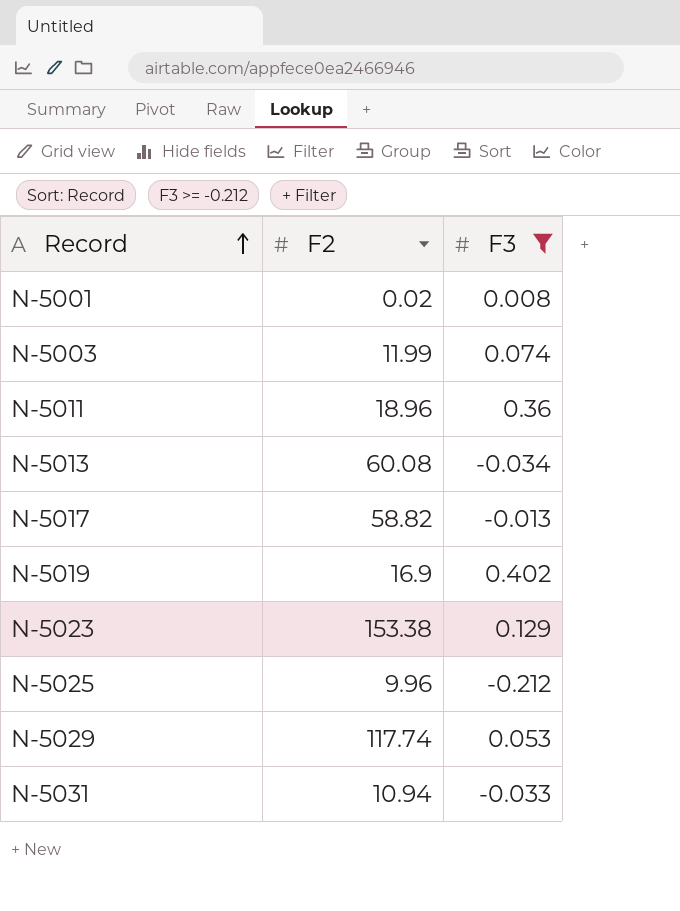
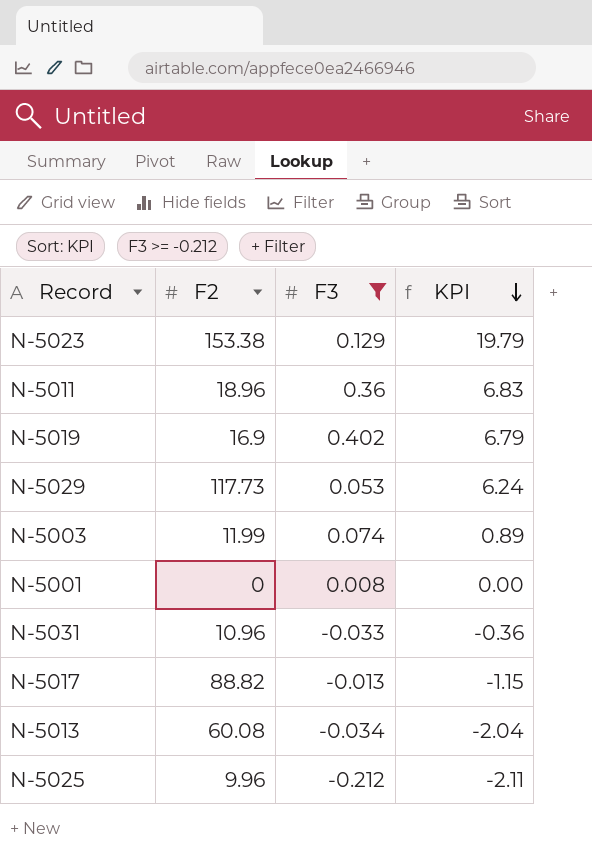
row order: Record ascending -> KPI descending
column KPI | formula: none -> [F2] * [F3]
N-5029 | F2: 117.74 -> 117.73
N-5001 | F2: 0.02 -> 0
N-5031 | F2: 10.94 -> 10.96
N-5017 | F2: 58.82 -> 88.82

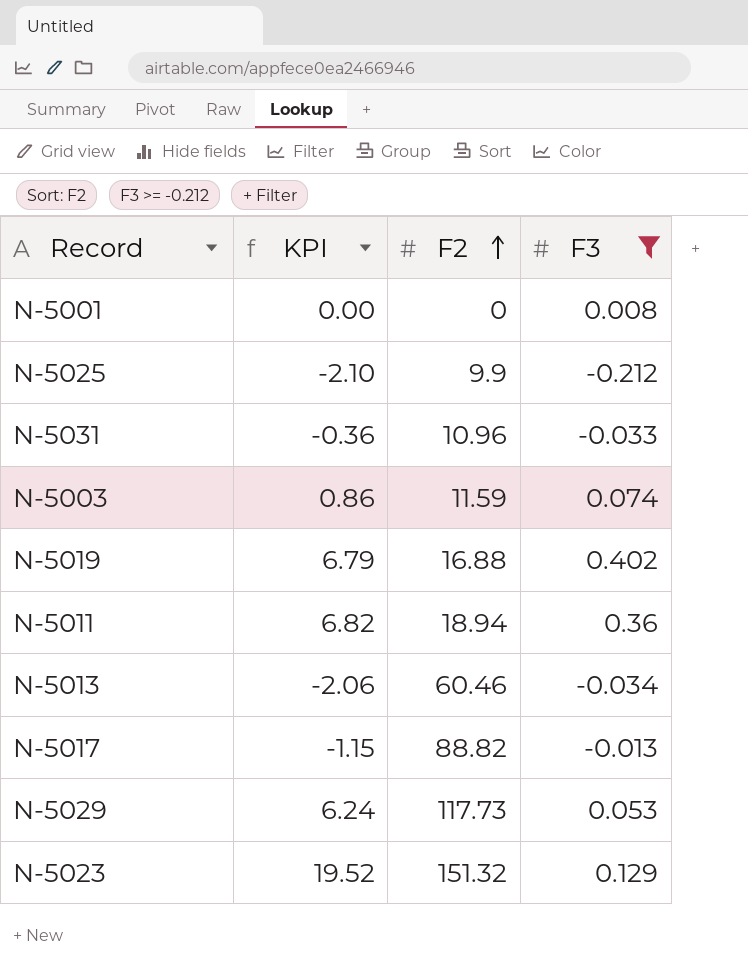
row order: KPI descending -> F2 ascending
column KPI | position: 4 -> 2
N-5025 | KPI: -2.11 -> -2.10
N-5025 | F2: 9.96 -> 9.9
N-5003 | KPI: 0.89 -> 0.86
N-5003 | F2: 11.99 -> 11.59
N-5019 | F2: 16.9 -> 16.88
N-5011 | KPI: 6.83 -> 6.82
N-5011 | F2: 18.96 -> 18.94
N-5013 | KPI: -2.04 -> -2.06
N-5013 | F2: 60.08 -> 60.46
N-5023 | KPI: 19.79 -> 19.52
N-5023 | F2: 153.38 -> 151.32

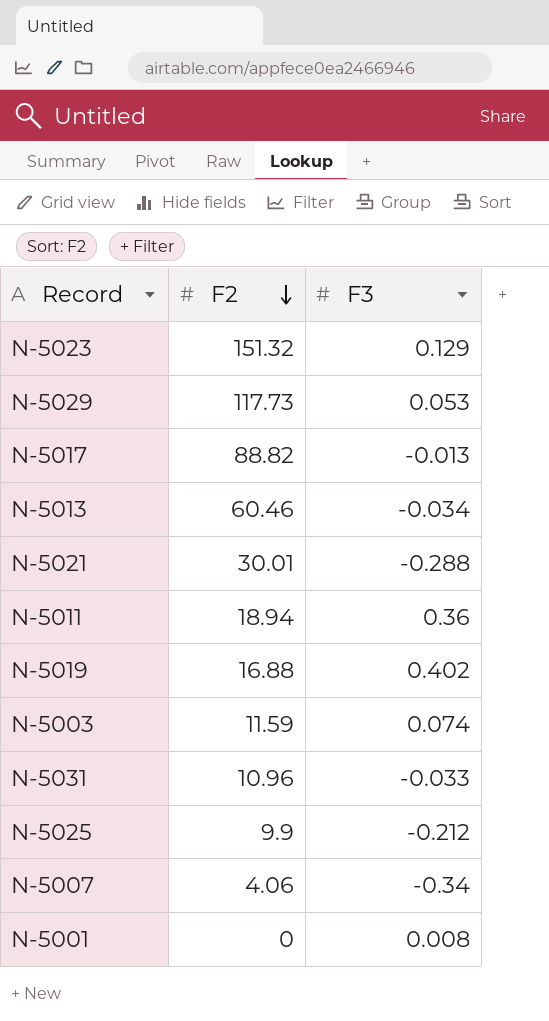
filter: F3 >= -0.212 -> none
row order: F2 ascending -> F2 descending
column KPI | formula: [F2] * [F3] -> none

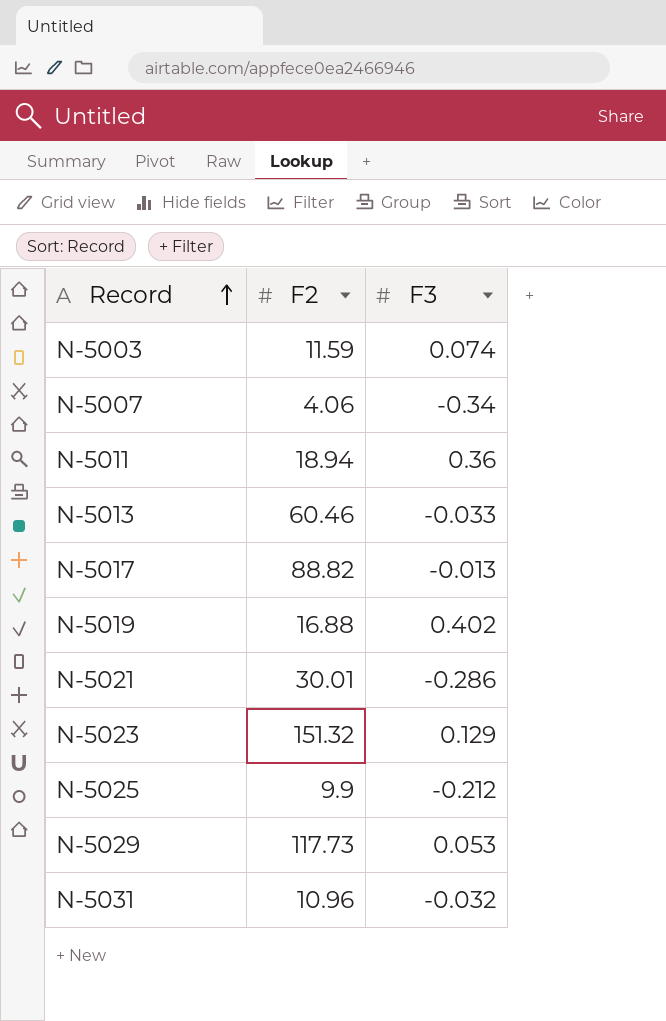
row order: F2 descending -> Record ascending
row N-5001: 0 | 0.008 -> none
N-5013 | F3: -0.034 -> -0.033
N-5021 | F3: -0.288 -> -0.286
N-5031 | F3: -0.033 -> -0.032

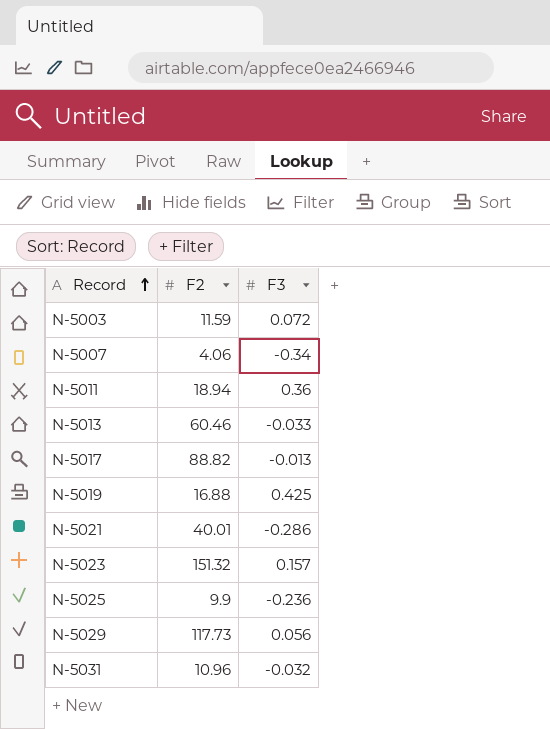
N-5003 | F3: 0.074 -> 0.072
N-5019 | F3: 0.402 -> 0.425
N-5021 | F2: 30.01 -> 40.01
N-5023 | F3: 0.129 -> 0.157
N-5025 | F3: -0.212 -> -0.236
N-5029 | F3: 0.053 -> 0.056

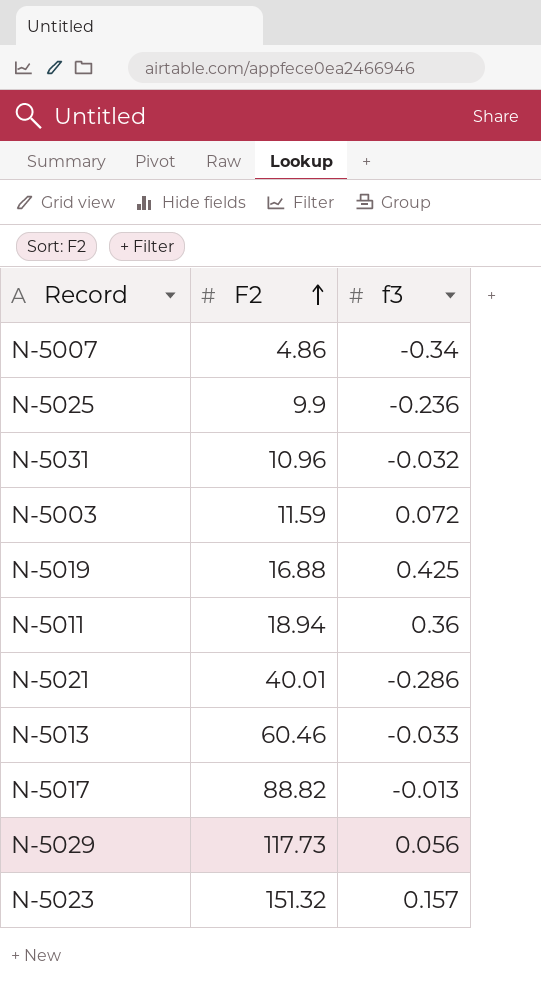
row order: Record ascending -> F2 ascending
column name: F3 -> f3
N-5007 | F2: 4.06 -> 4.86

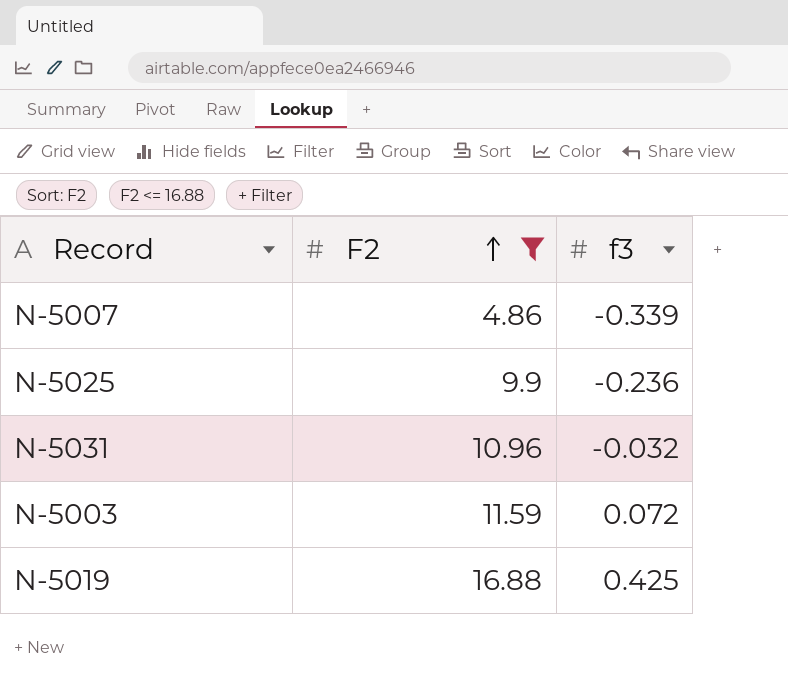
filter: none -> F2 <= 16.88
N-5007 | f3: -0.34 -> -0.339

